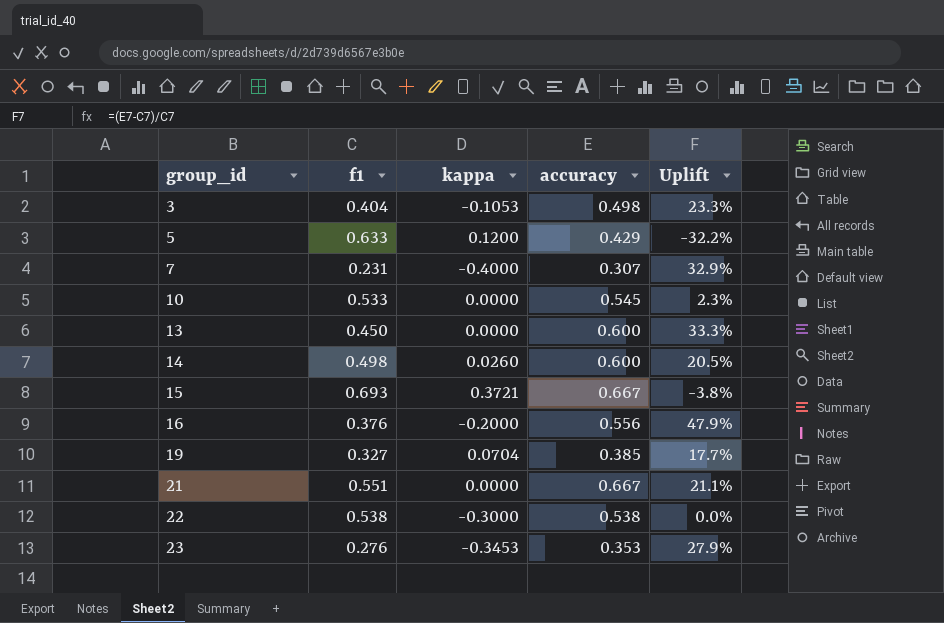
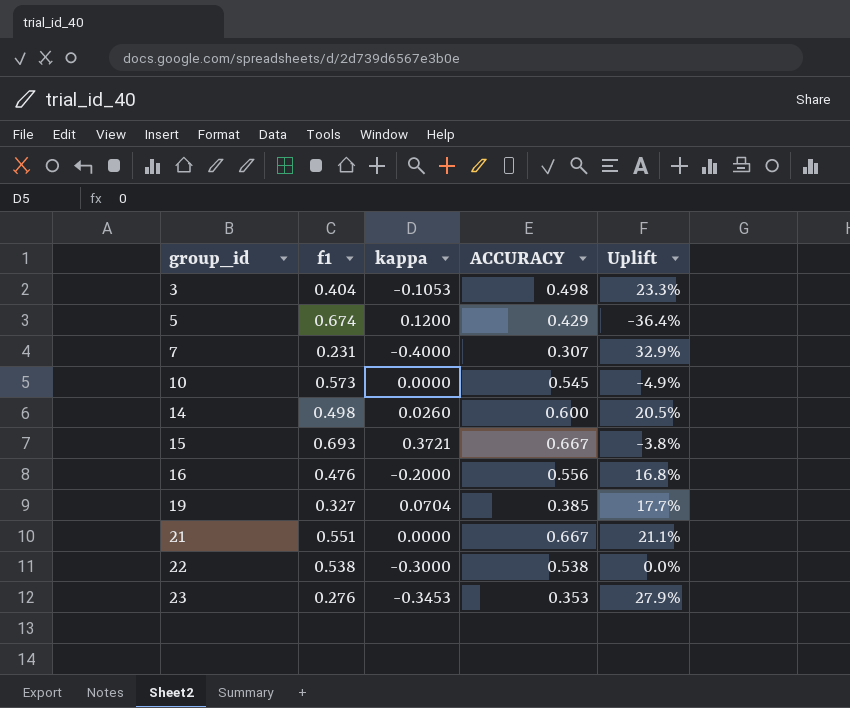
column name: accuracy -> ACCURACY
row 13: 0.450 | 0.0000 | 0.600 | 33.3% -> none
5 | f1: 0.633 -> 0.674
5 | Uplift: -32.2% -> -36.4%
10 | f1: 0.533 -> 0.573
10 | Uplift: 2.3% -> -4.9%
16 | f1: 0.376 -> 0.476
16 | Uplift: 47.9% -> 16.8%

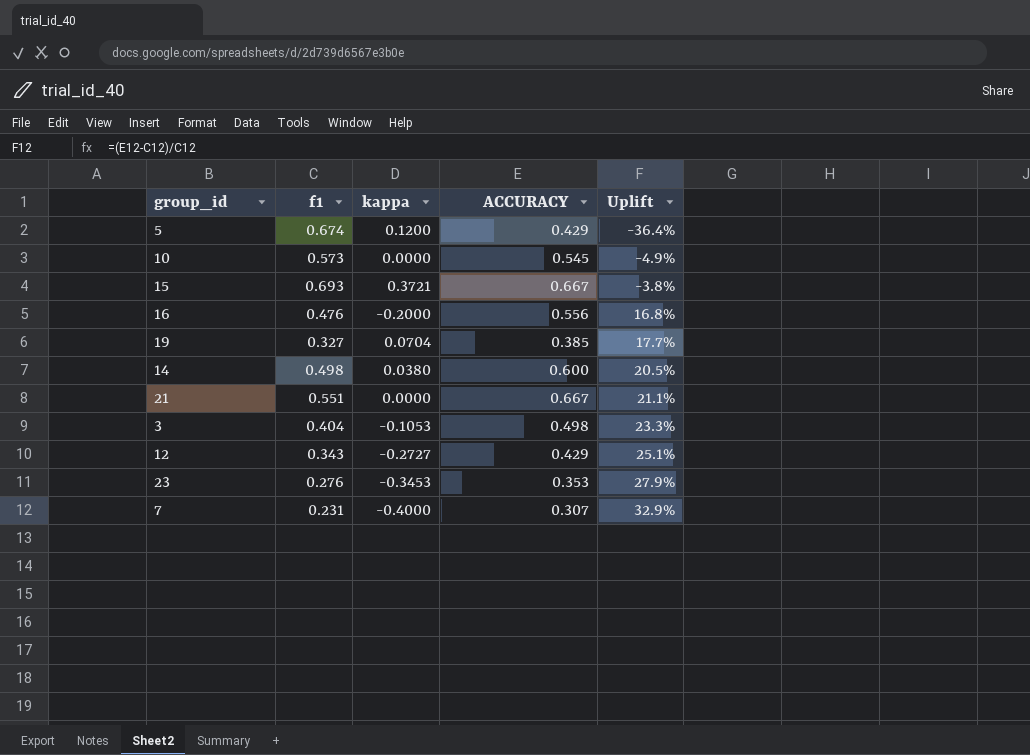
row order: group_id ascending -> Uplift ascending
row 22: 0.538 | -0.3000 | 0.538 | 0.0% -> none
14 | kappa: 0.0260 -> 0.0380
row 12: none -> 0.343 | -0.2727 | 0.429 | 25.1%

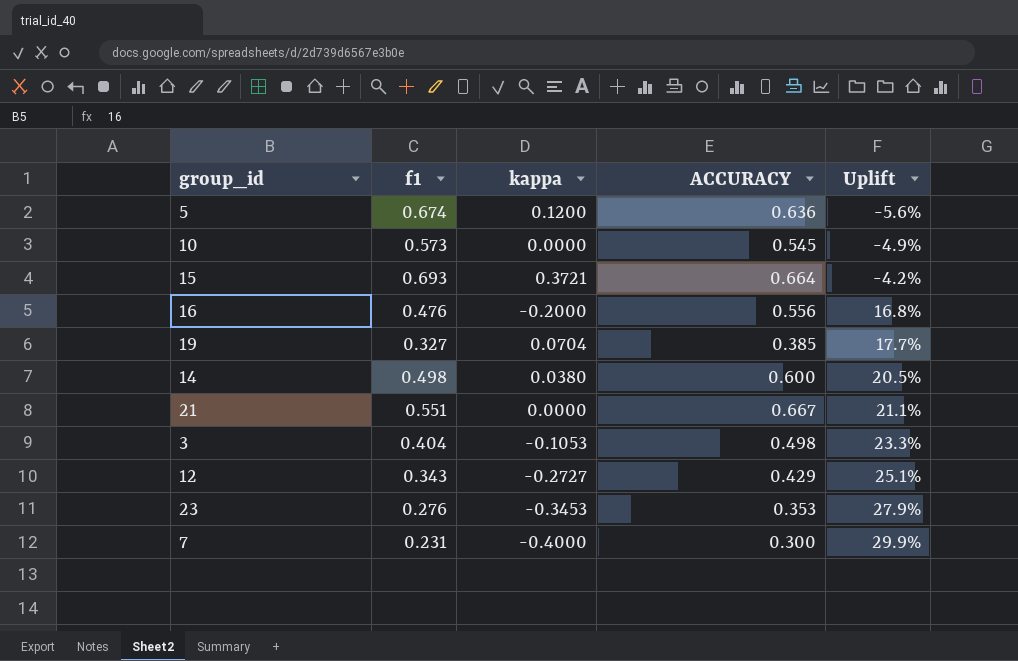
5 | ACCURACY: 0.429 -> 0.636
5 | Uplift: -36.4% -> -5.6%
15 | ACCURACY: 0.667 -> 0.664
15 | Uplift: -3.8% -> -4.2%
7 | ACCURACY: 0.307 -> 0.300
7 | Uplift: 32.9% -> 29.9%

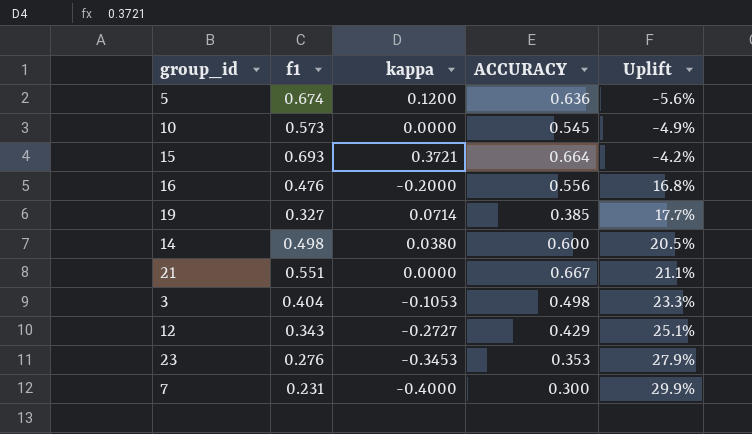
19 | kappa: 0.0704 -> 0.0714

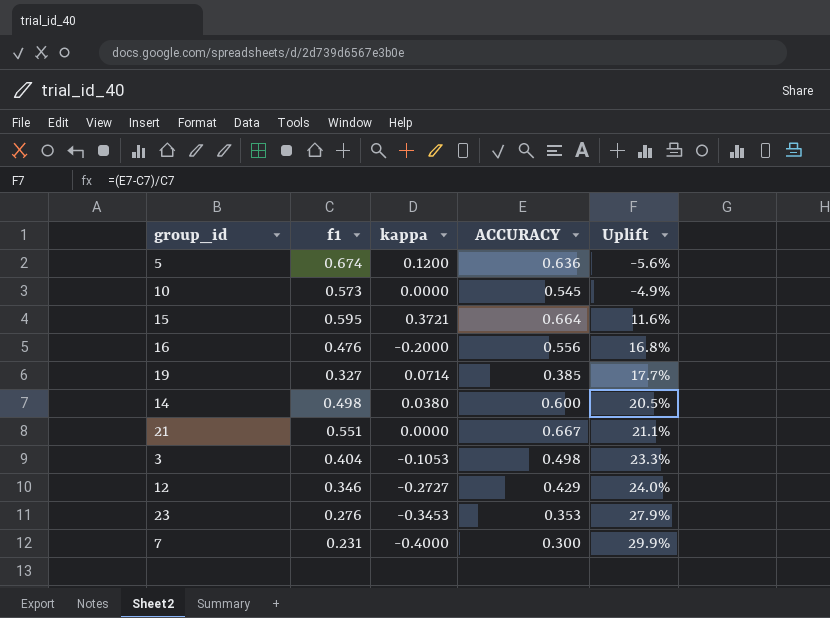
15 | f1: 0.693 -> 0.595
15 | Uplift: -4.2% -> 11.6%
12 | f1: 0.343 -> 0.346
12 | Uplift: 25.1% -> 24.0%

